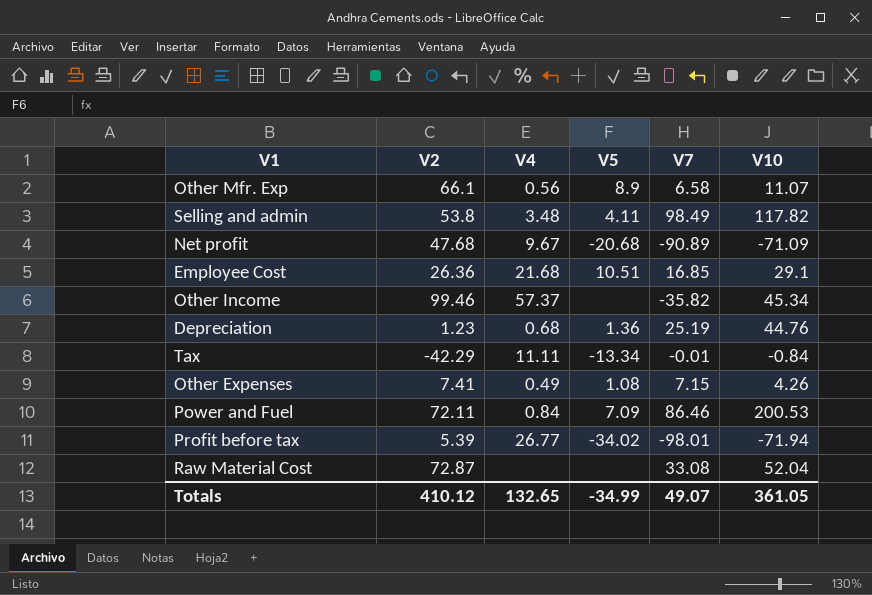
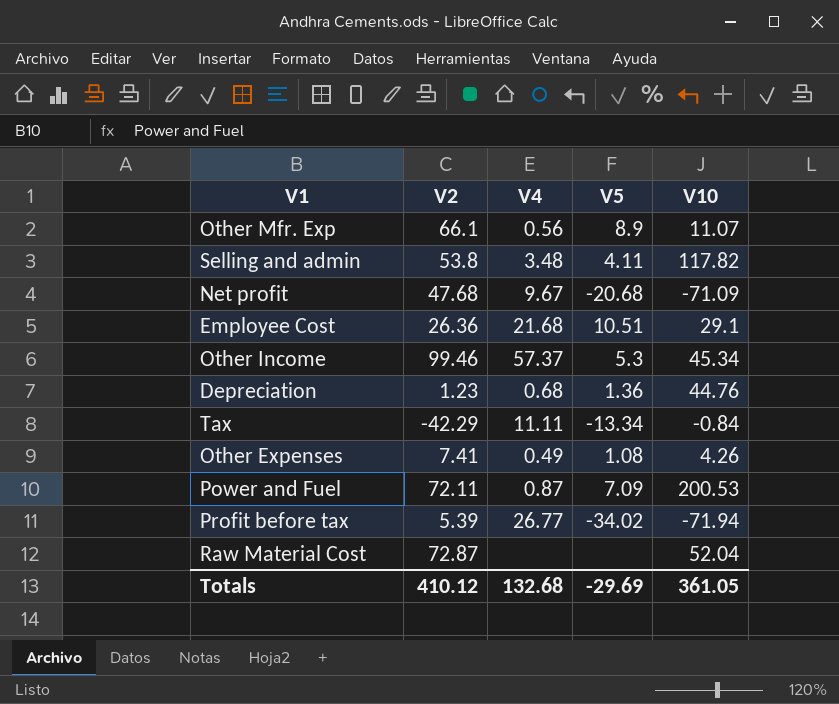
column V7 | position: 5 -> none
Other Income | V5: none -> 5.3
Power and Fuel | V4: 0.84 -> 0.87
Totals | V4: 132.65 -> 132.68
Totals | V5: -34.99 -> -29.69

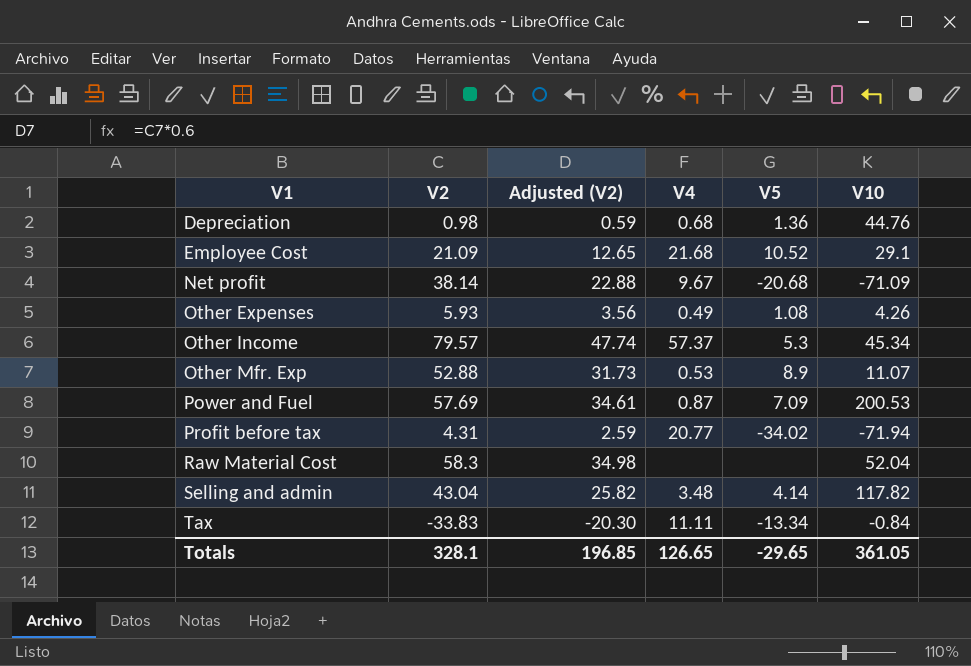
row order: none -> V1 ascending
column Adjusted (V2) | formula: none -> [V2] * 0.6
Depreciation | V2: 1.23 -> 0.98
Employee Cost | V2: 26.36 -> 21.09
Employee Cost | V5: 10.51 -> 10.52
Net profit | V2: 47.68 -> 38.14
Other Expenses | V2: 7.41 -> 5.93
Other Income | V2: 99.46 -> 79.57
Other Mfr. Exp | V2: 66.1 -> 52.88
Other Mfr. Exp | V4: 0.56 -> 0.53
Power and Fuel | V2: 72.11 -> 57.69
Profit before tax | V2: 5.39 -> 4.31
Profit before tax | V4: 26.77 -> 20.77
Raw Material Cost | V2: 72.87 -> 58.3
Selling and admin | V2: 53.8 -> 43.04
Selling and admin | V5: 4.11 -> 4.14
Tax | V2: -42.29 -> -33.83
Totals | V2: 410.12 -> 328.1
Totals | V4: 132.68 -> 126.65
Totals | V5: -29.69 -> -29.65

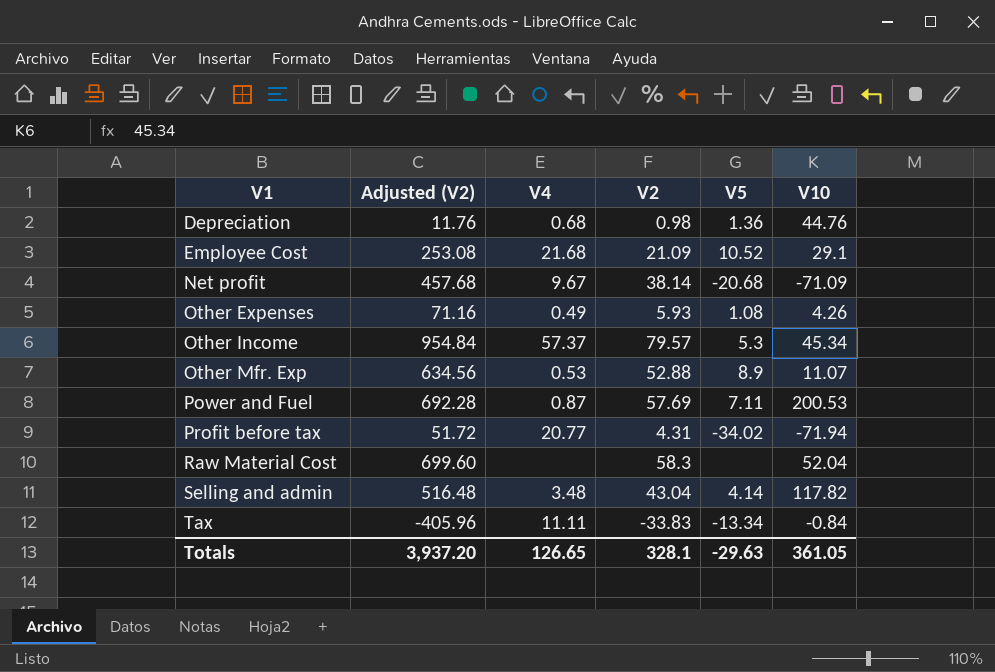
column Adjusted (V2) | formula: [V2] * 0.6 -> [V2] * 12
column V2 | position: 2 -> 4
Power and Fuel | V5: 7.09 -> 7.11
Totals | Adjusted (V2): 196.85 -> 3,937.20
Totals | V5: -29.65 -> -29.63

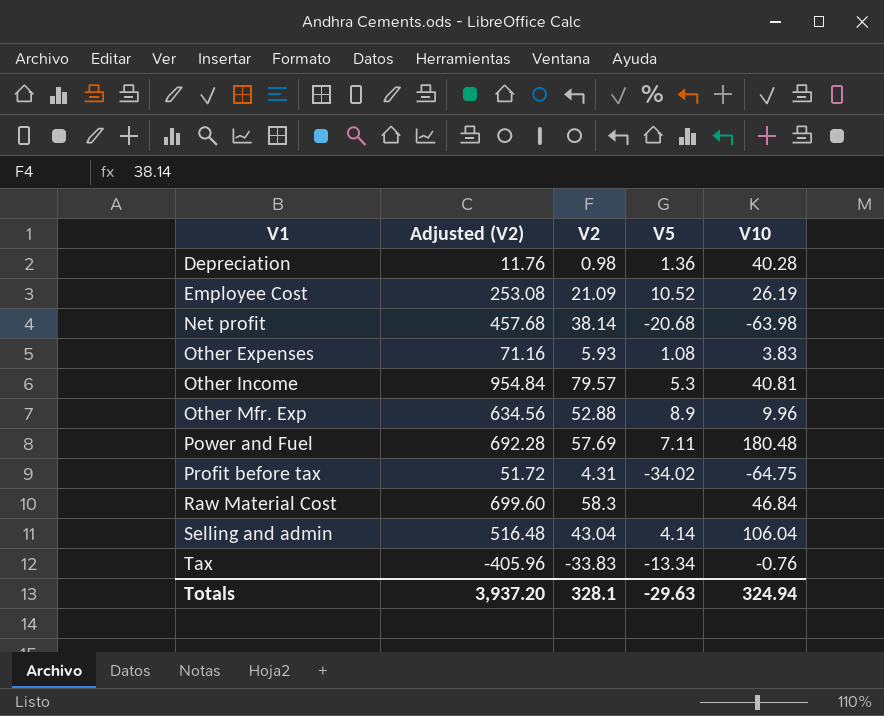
column V4 | position: 3 -> none
Depreciation | V10: 44.76 -> 40.28
Employee Cost | V10: 29.1 -> 26.19
Net profit | V10: -71.09 -> -63.98
Other Expenses | V10: 4.26 -> 3.83
Other Income | V10: 45.34 -> 40.81
Other Mfr. Exp | V10: 11.07 -> 9.96
Power and Fuel | V10: 200.53 -> 180.48
Profit before tax | V10: -71.94 -> -64.75
Raw Material Cost | V10: 52.04 -> 46.84
Selling and admin | V10: 117.82 -> 106.04
Tax | V10: -0.84 -> -0.76
Totals | V10: 361.05 -> 324.94

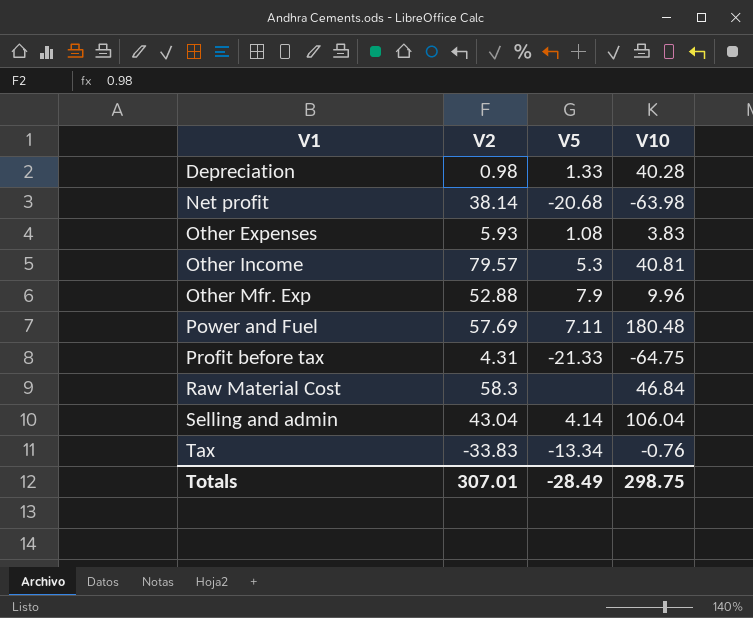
column Adjusted (V2) | formula: [V2] * 12 -> none
row Employee Cost: 253.08 | 21.09 | 10.52 | 26.19 -> none
Depreciation | V5: 1.36 -> 1.33
Other Mfr. Exp | V5: 8.9 -> 7.9
Profit before tax | V5: -34.02 -> -21.33
Totals | V2: 328.1 -> 307.01
Totals | V5: -29.63 -> -28.49
Totals | V10: 324.94 -> 298.75

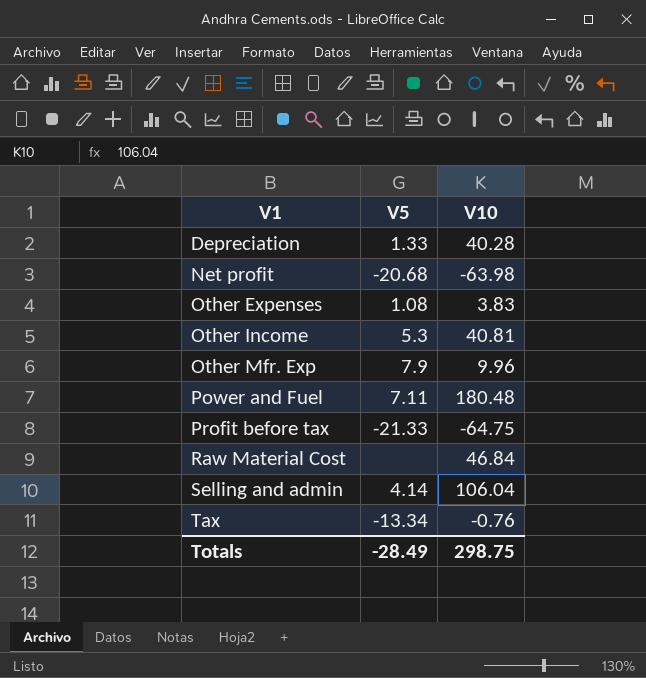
column V2 | position: 2 -> none

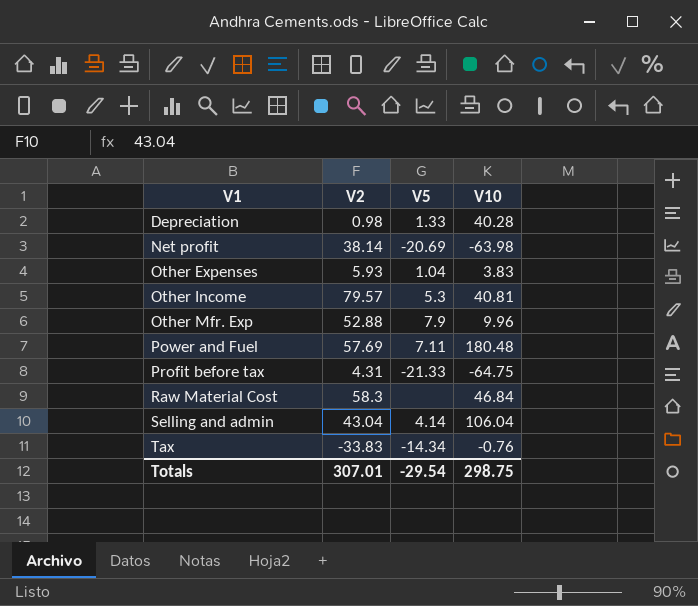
column V2 | position: none -> 2
Net profit | V5: -20.68 -> -20.69
Other Expenses | V5: 1.08 -> 1.04
Tax | V5: -13.34 -> -14.34
Totals | V5: -28.49 -> -29.54

